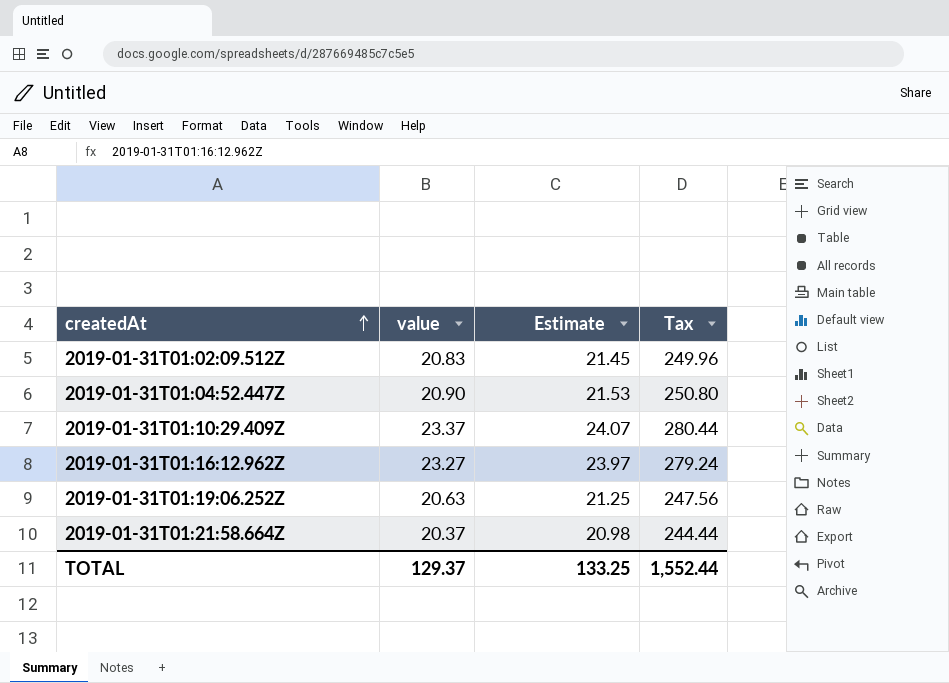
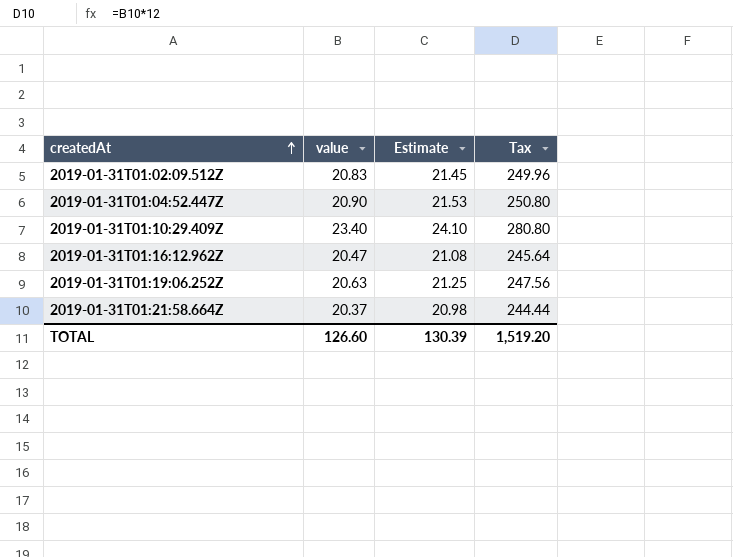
2019-01-31T01:10:29.409Z | value: 23.37 -> 23.40
2019-01-31T01:10:29.409Z | Estimate: 24.07 -> 24.10
2019-01-31T01:10:29.409Z | Tax: 280.44 -> 280.80
2019-01-31T01:16:12.962Z | value: 23.27 -> 20.47
2019-01-31T01:16:12.962Z | Estimate: 23.97 -> 21.08
2019-01-31T01:16:12.962Z | Tax: 279.24 -> 245.64
TOTAL | value: 129.37 -> 126.60
TOTAL | Estimate: 133.25 -> 130.39
TOTAL | Tax: 1,552.44 -> 1,519.20

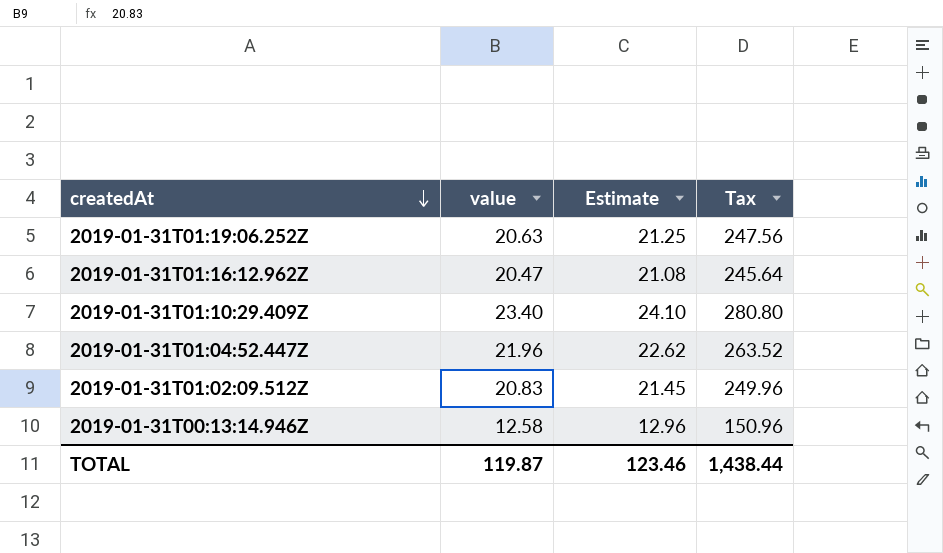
row order: createdAt ascending -> createdAt descending
row 2019-01-31T01:21:58.664Z: 20.37 | 20.98 | 244.44 -> none
2019-01-31T01:04:52.447Z | value: 20.90 -> 21.96
2019-01-31T01:04:52.447Z | Estimate: 21.53 -> 22.62
2019-01-31T01:04:52.447Z | Tax: 250.80 -> 263.52
row 2019-01-31T00:13:14.946Z: none -> 12.58 | 12.96 | 150.96
TOTAL | value: 126.60 -> 119.87
TOTAL | Estimate: 130.39 -> 123.46
TOTAL | Tax: 1,519.20 -> 1,438.44

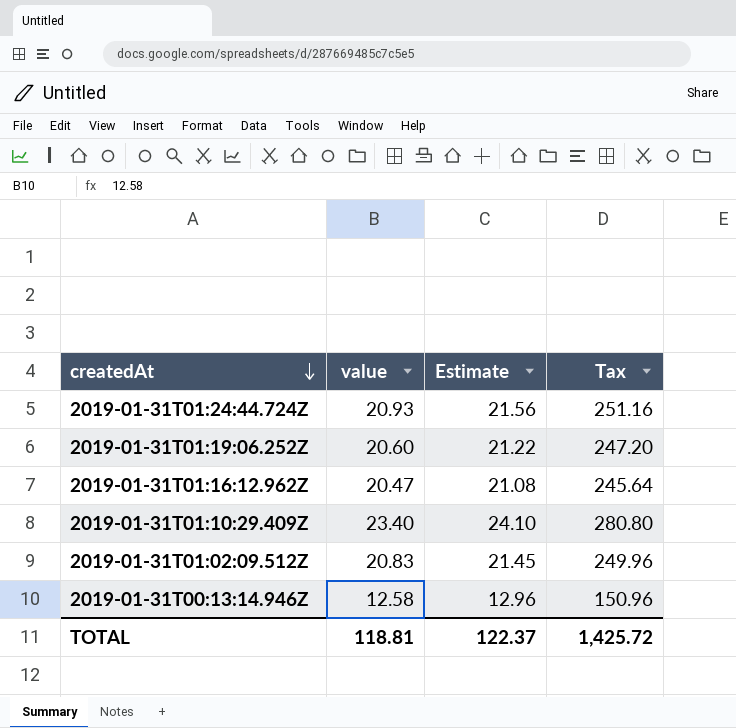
row 2019-01-31T01:04:52.447Z: 21.96 | 22.62 | 263.52 -> none
row 2019-01-31T01:24:44.724Z: none -> 20.93 | 21.56 | 251.16
2019-01-31T01:19:06.252Z | value: 20.63 -> 20.60
2019-01-31T01:19:06.252Z | Estimate: 21.25 -> 21.22
2019-01-31T01:19:06.252Z | Tax: 247.56 -> 247.20
TOTAL | value: 119.87 -> 118.81
TOTAL | Estimate: 123.46 -> 122.37
TOTAL | Tax: 1,438.44 -> 1,425.72

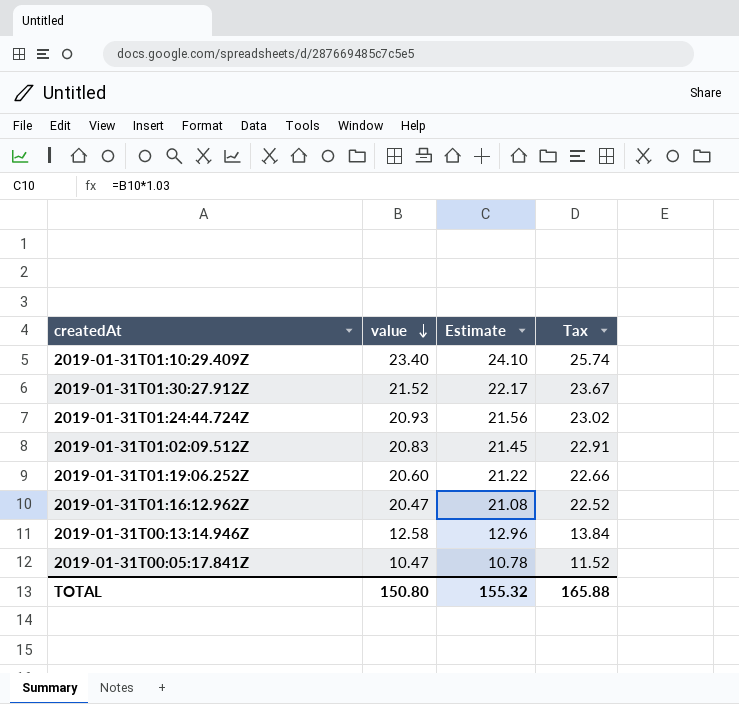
row order: createdAt descending -> value descending
column Tax | formula: [value] * 12 -> [value] * 1.1
row 2019-01-31T01:30:27.912Z: none -> 21.52 | 22.17 | 23.67
row 2019-01-31T00:05:17.841Z: none -> 10.47 | 10.78 | 11.52
TOTAL | value: 118.81 -> 150.80
TOTAL | Estimate: 122.37 -> 155.32
TOTAL | Tax: 1,425.72 -> 165.88

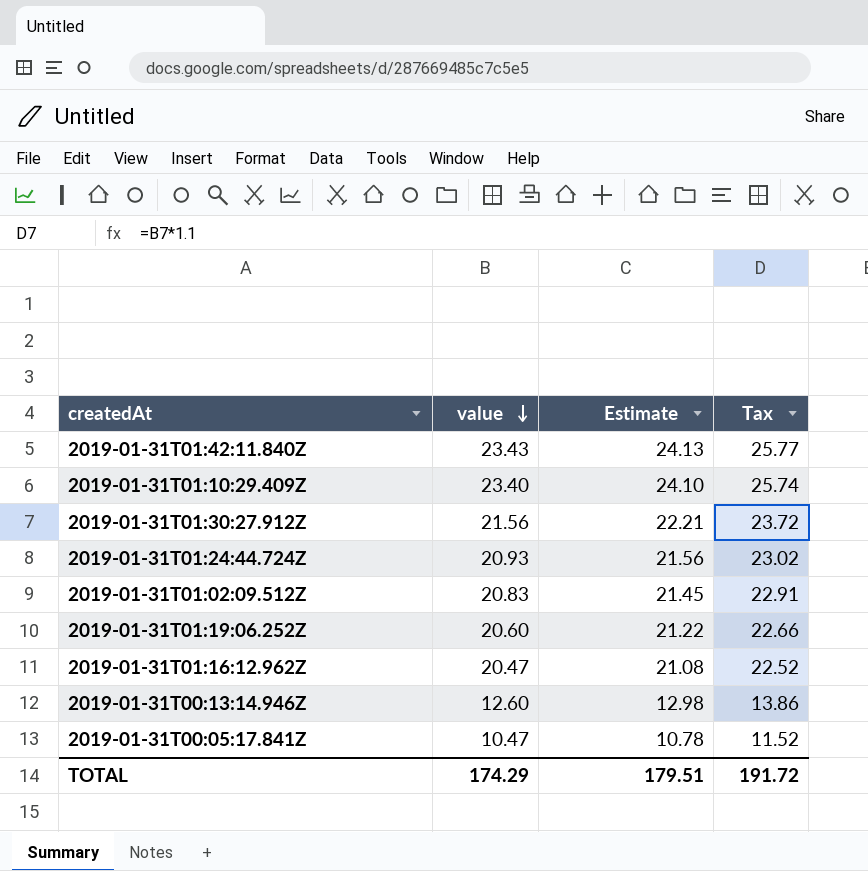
row 2019-01-31T01:42:11.840Z: none -> 23.43 | 24.13 | 25.77
2019-01-31T01:30:27.912Z | value: 21.52 -> 21.56
2019-01-31T01:30:27.912Z | Estimate: 22.17 -> 22.21
2019-01-31T01:30:27.912Z | Tax: 23.67 -> 23.72
2019-01-31T00:13:14.946Z | value: 12.58 -> 12.60
2019-01-31T00:13:14.946Z | Estimate: 12.96 -> 12.98
2019-01-31T00:13:14.946Z | Tax: 13.84 -> 13.86
TOTAL | value: 150.80 -> 174.29
TOTAL | Estimate: 155.32 -> 179.51
TOTAL | Tax: 165.88 -> 191.72

